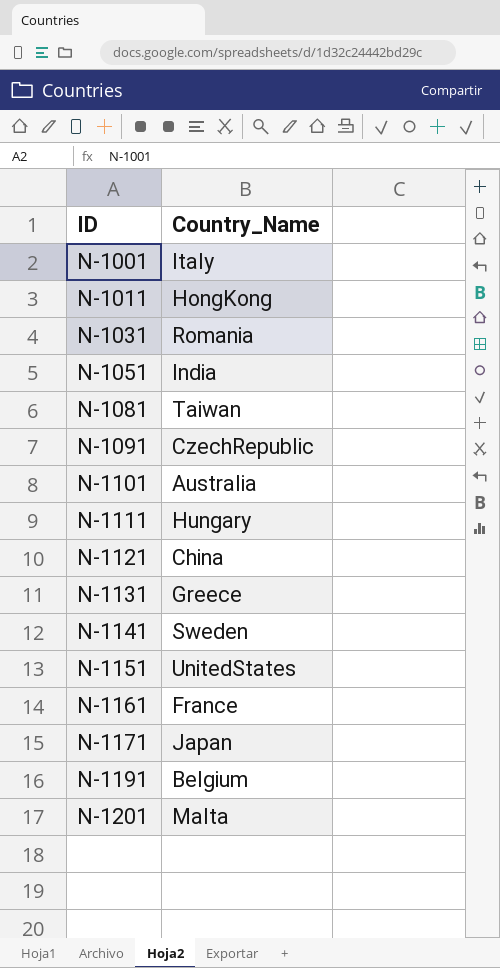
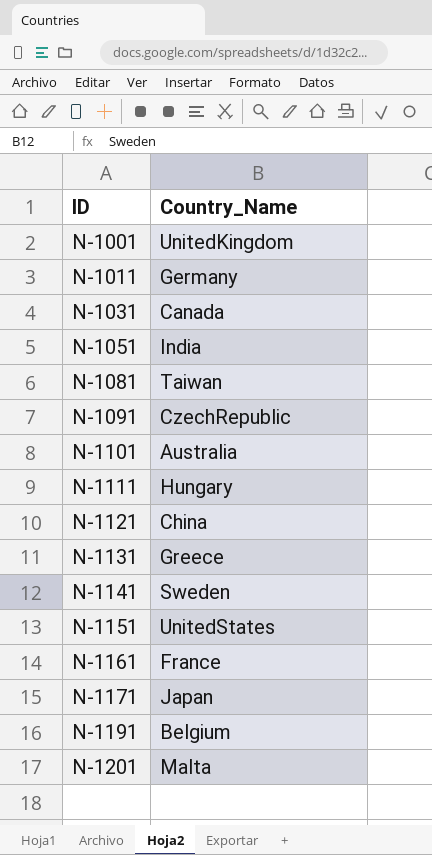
N-1001 | Country_Name: Italy -> UnitedKingdom
N-1011 | Country_Name: HongKong -> Germany
N-1031 | Country_Name: Romania -> Canada

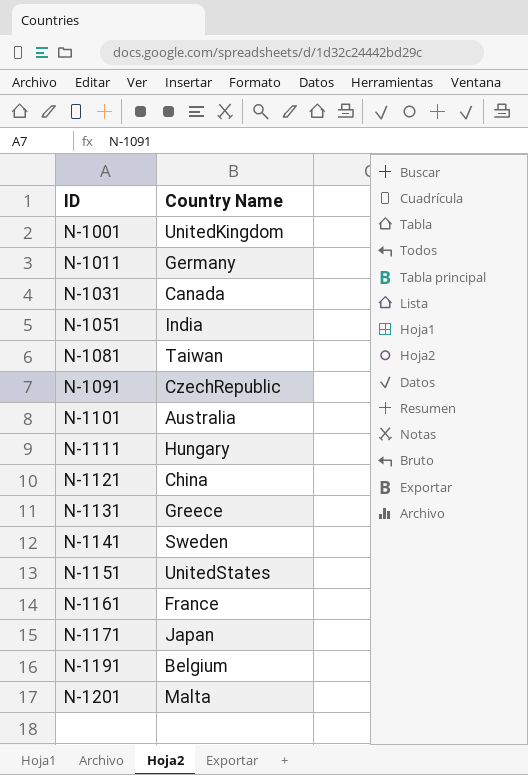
column name: Country_Name -> Country Name

